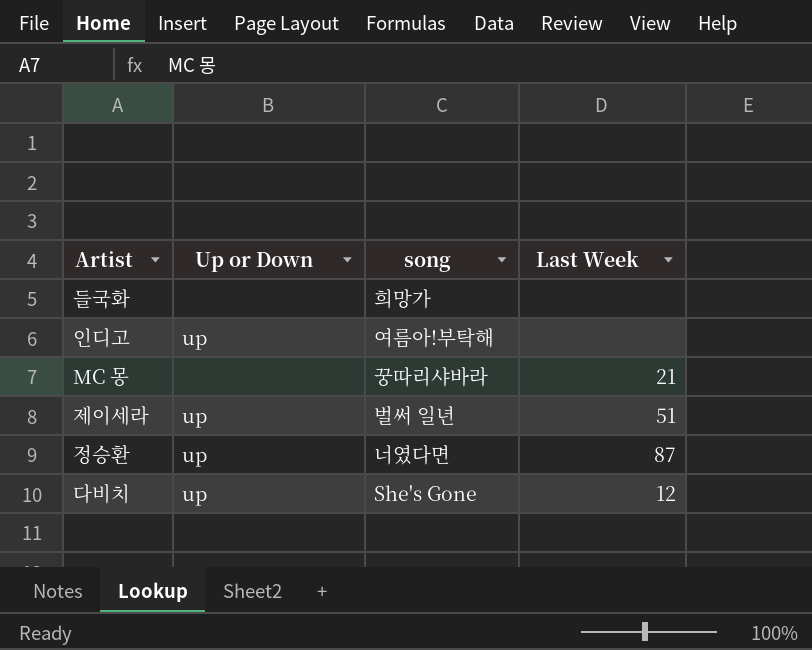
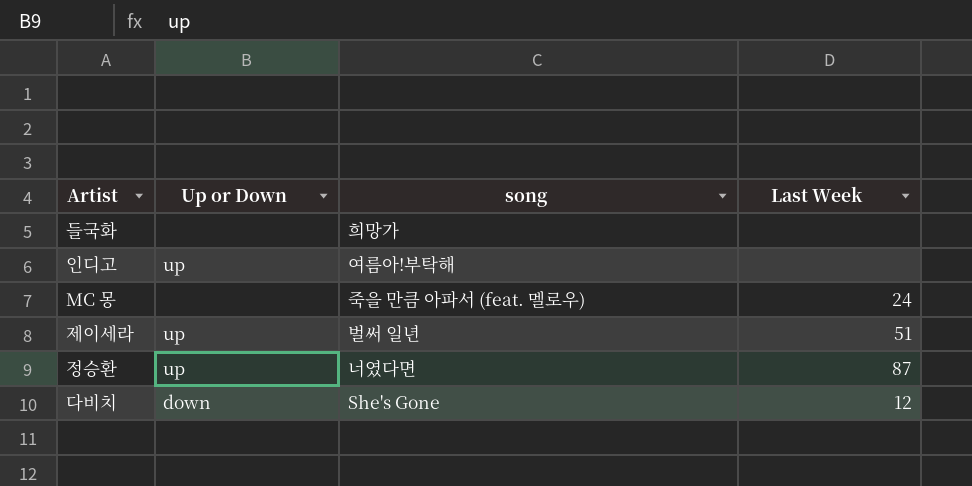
MC 몽 | song: 꿍따리샤바라 -> 죽을 만큼 아파서 (feat. 멜로우)
MC 몽 | Last Week: 21 -> 24
다비치 | Up or Down: up -> down

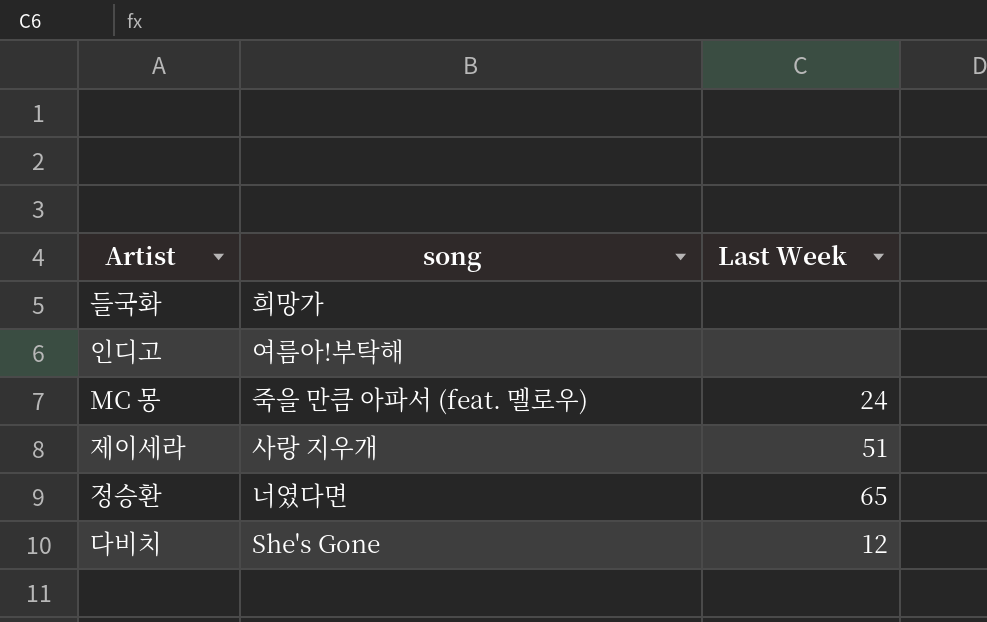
column Up or Down | position: 2 -> none
제이세라 | song: 벌써 일년 -> 사랑 지우개
정승환 | Last Week: 87 -> 65

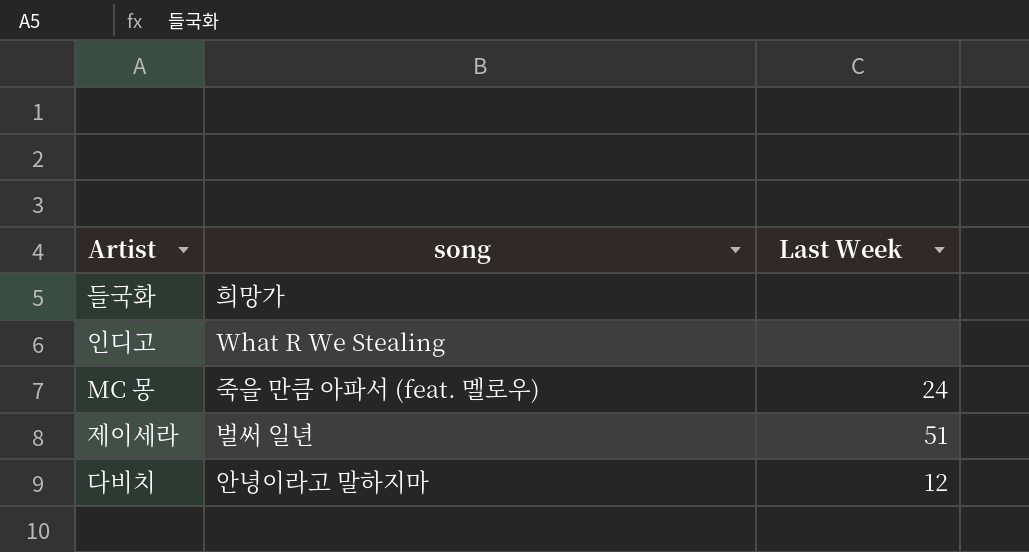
row 정승환: 너였다면 | 65 -> none
인디고 | song: 여름아!부탁해 -> What R We Stealing
제이세라 | song: 사랑 지우개 -> 벌써 일년
다비치 | song: She's Gone -> 안녕이라고 말하지마

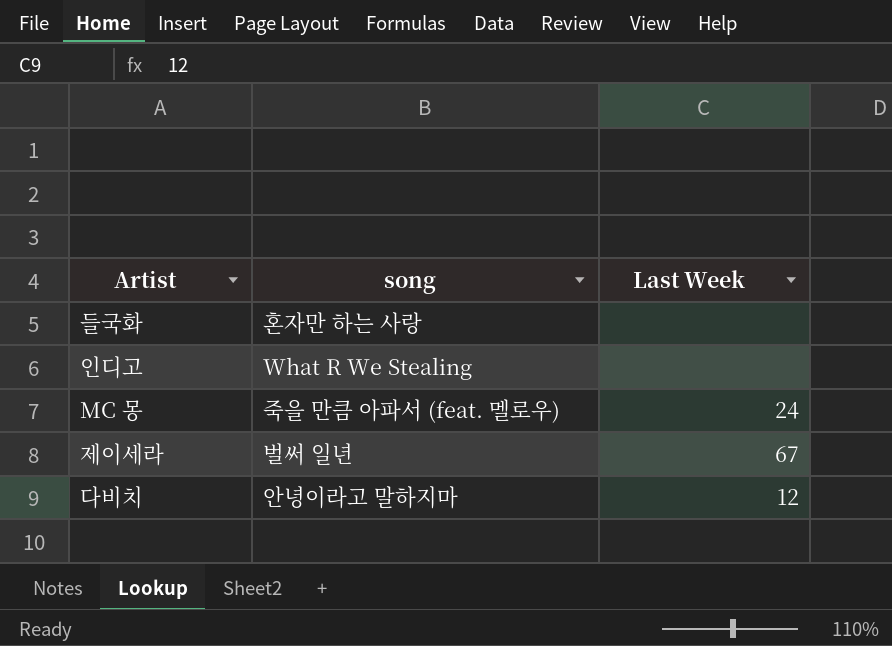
들국화 | song: 희망가 -> 혼자만 하는 사랑
제이세라 | Last Week: 51 -> 67

